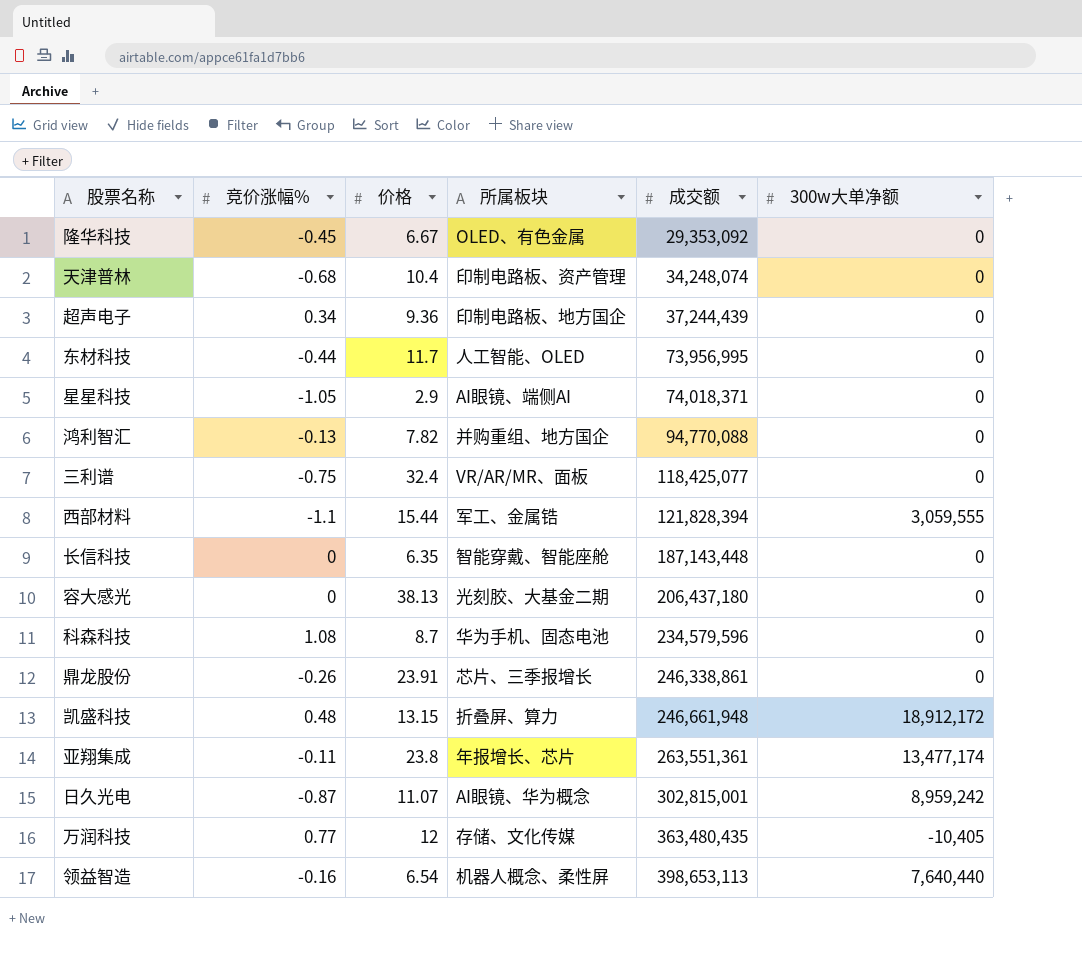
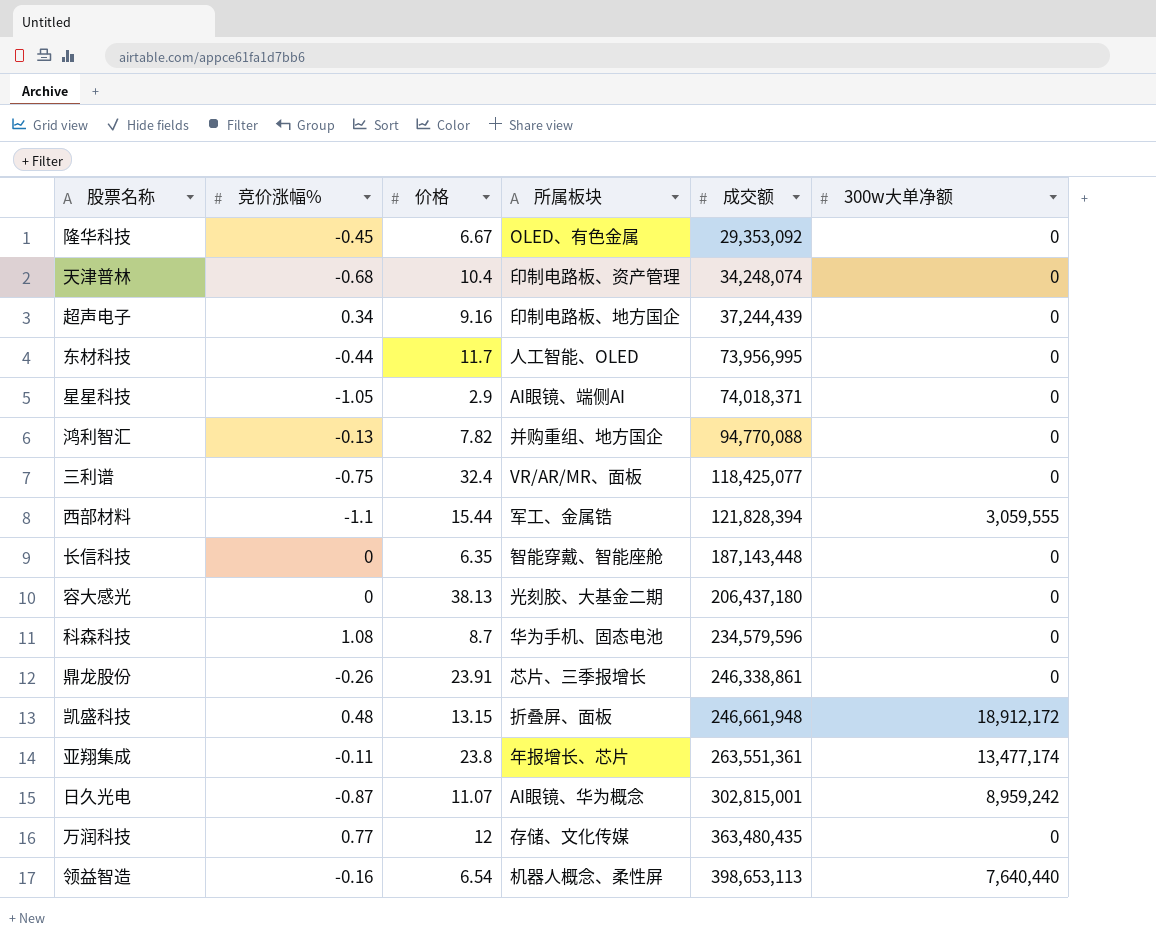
超声电子 | 价格: 9.36 -> 9.16
凯盛科技 | 所属板块: 折叠屏、算力 -> 折叠屏、面板
万润科技 | 300w大单净额: -10,405 -> 0

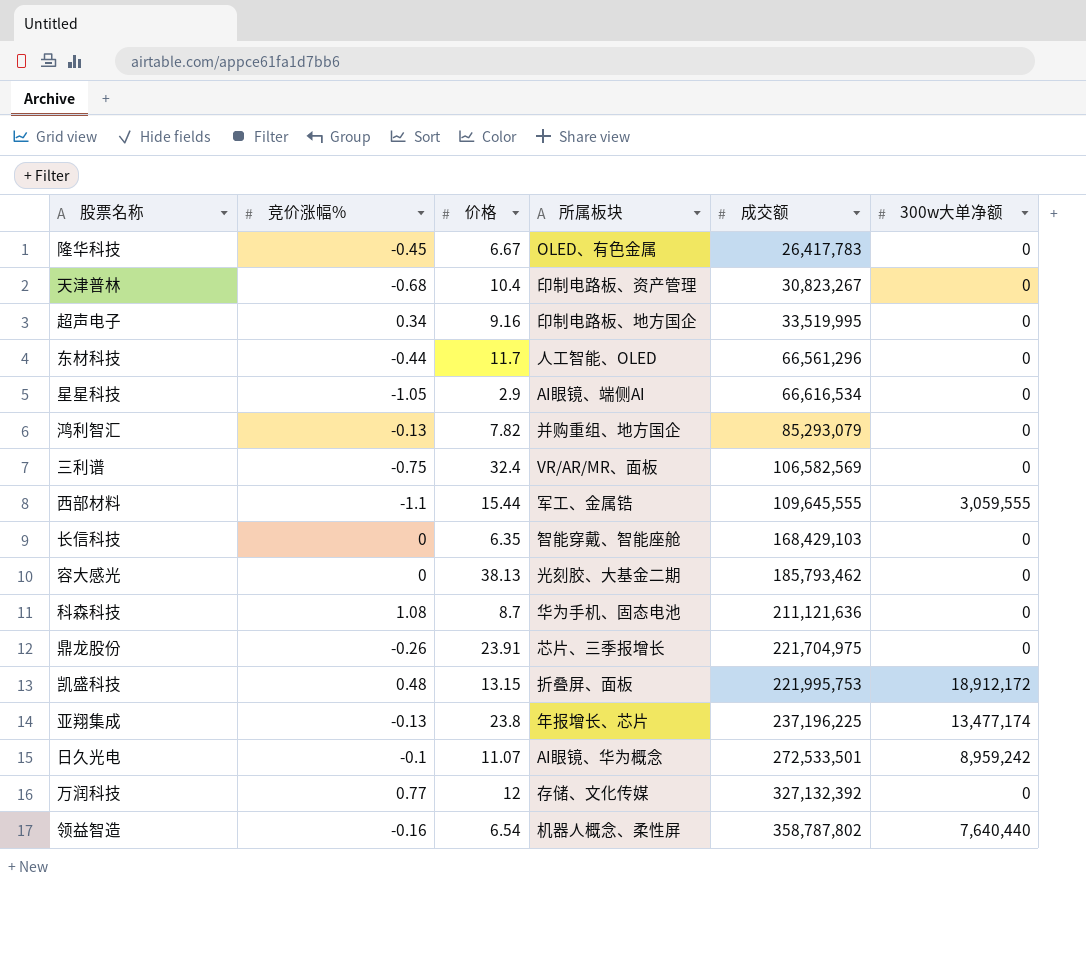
隆华科技 | 成交额: 29,353,092 -> 26,417,783
天津普林 | 成交额: 34,248,074 -> 30,823,267
超声电子 | 成交额: 37,244,439 -> 33,519,995
东材科技 | 成交额: 73,956,995 -> 66,561,296
星星科技 | 成交额: 74,018,371 -> 66,616,534
鸿利智汇 | 成交额: 94,770,088 -> 85,293,079
三利谱 | 成交额: 118,425,077 -> 106,582,569
西部材料 | 成交额: 121,828,394 -> 109,645,555
长信科技 | 成交额: 187,143,448 -> 168,429,103
容大感光 | 成交额: 206,437,180 -> 185,793,462
科森科技 | 成交额: 234,579,596 -> 211,121,636
鼎龙股份 | 成交额: 246,338,861 -> 221,704,975
凯盛科技 | 成交额: 246,661,948 -> 221,995,753
亚翔集成 | 竞价涨幅%: -0.11 -> -0.13
亚翔集成 | 成交额: 263,551,361 -> 237,196,225
日久光电 | 竞价涨幅%: -0.87 -> -0.1
日久光电 | 成交额: 302,815,001 -> 272,533,501
万润科技 | 成交额: 363,480,435 -> 327,132,392
领益智造 | 成交额: 398,653,113 -> 358,787,802

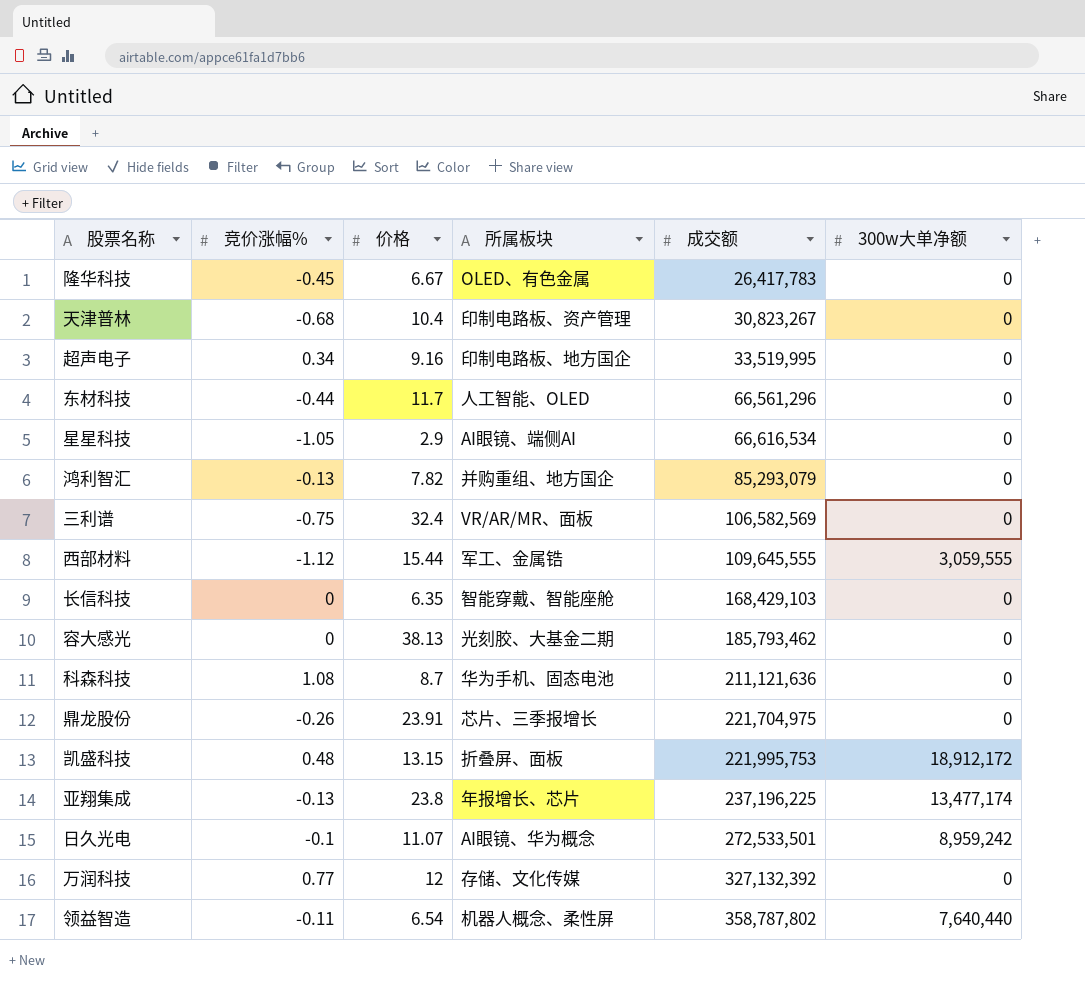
西部材料 | 竞价涨幅%: -1.1 -> -1.12
领益智造 | 竞价涨幅%: -0.16 -> -0.11

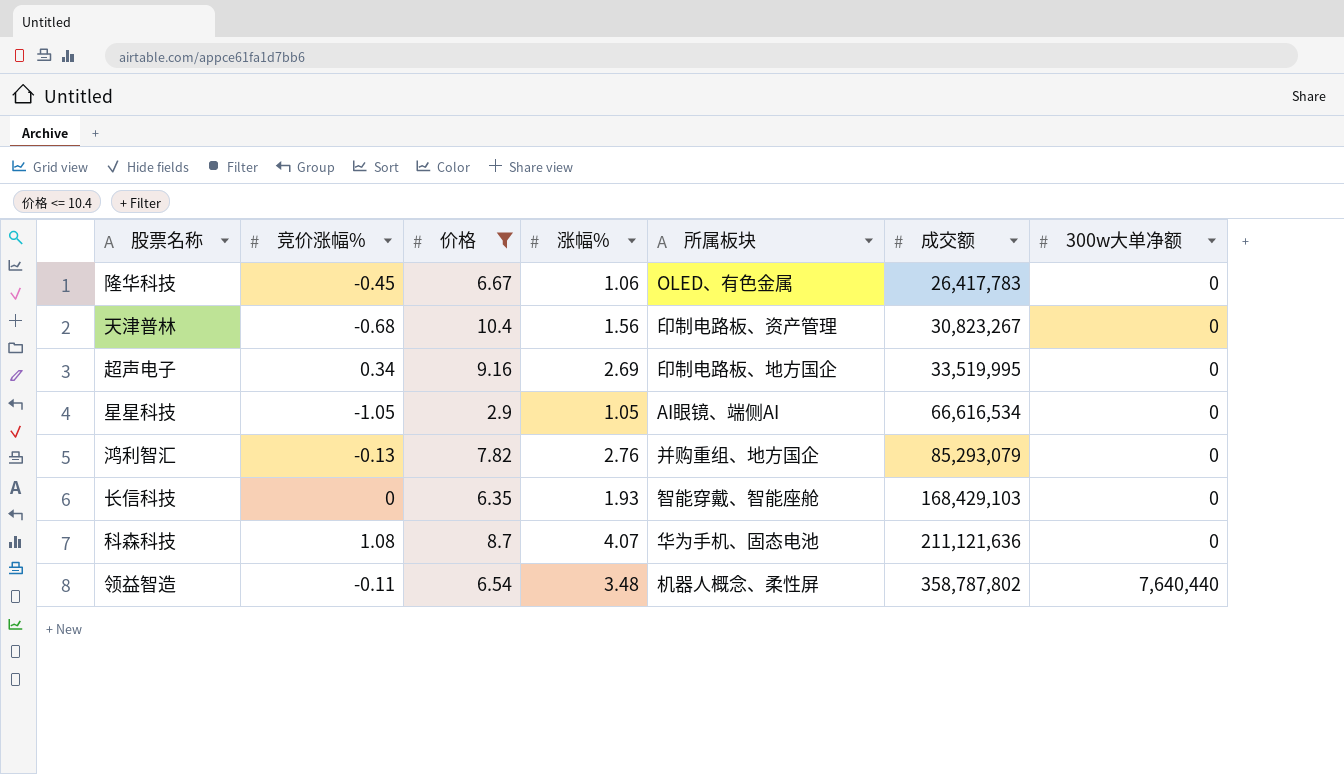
filter: none -> 价格 <= 10.4
column 涨幅% | position: none -> 4

